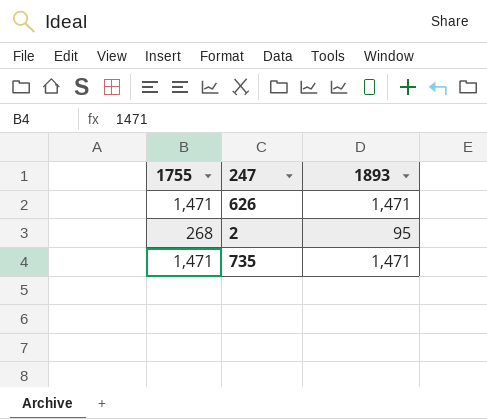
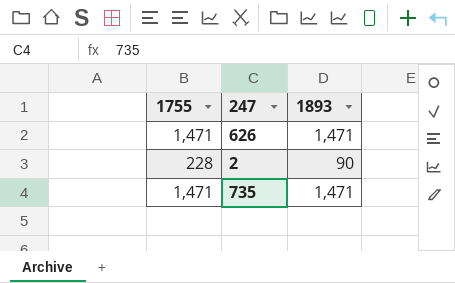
2 | 1755: 268 -> 228
2 | 1893: 95 -> 90

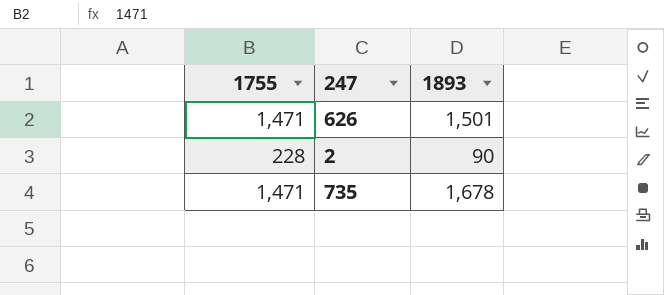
626 | 1893: 1,471 -> 1,501
735 | 1893: 1,471 -> 1,678

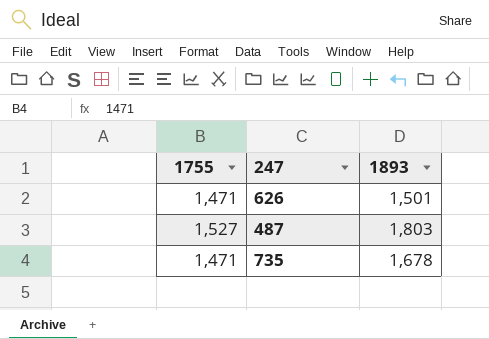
row 2: 228 | 90 -> none
row 487: none -> 1,527 | 1,803

